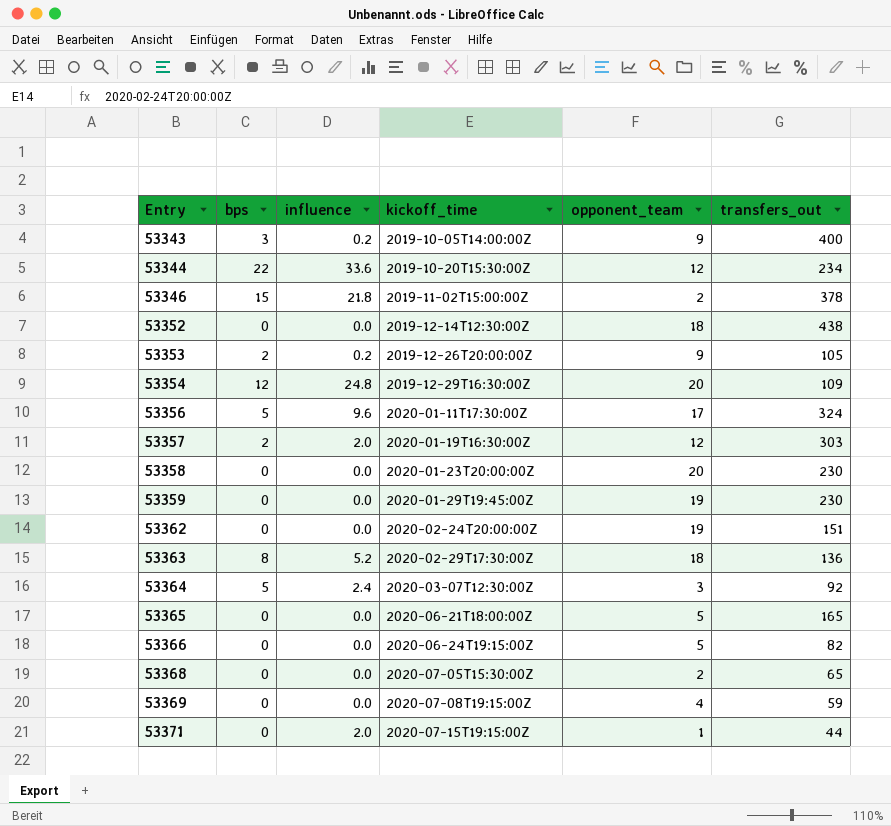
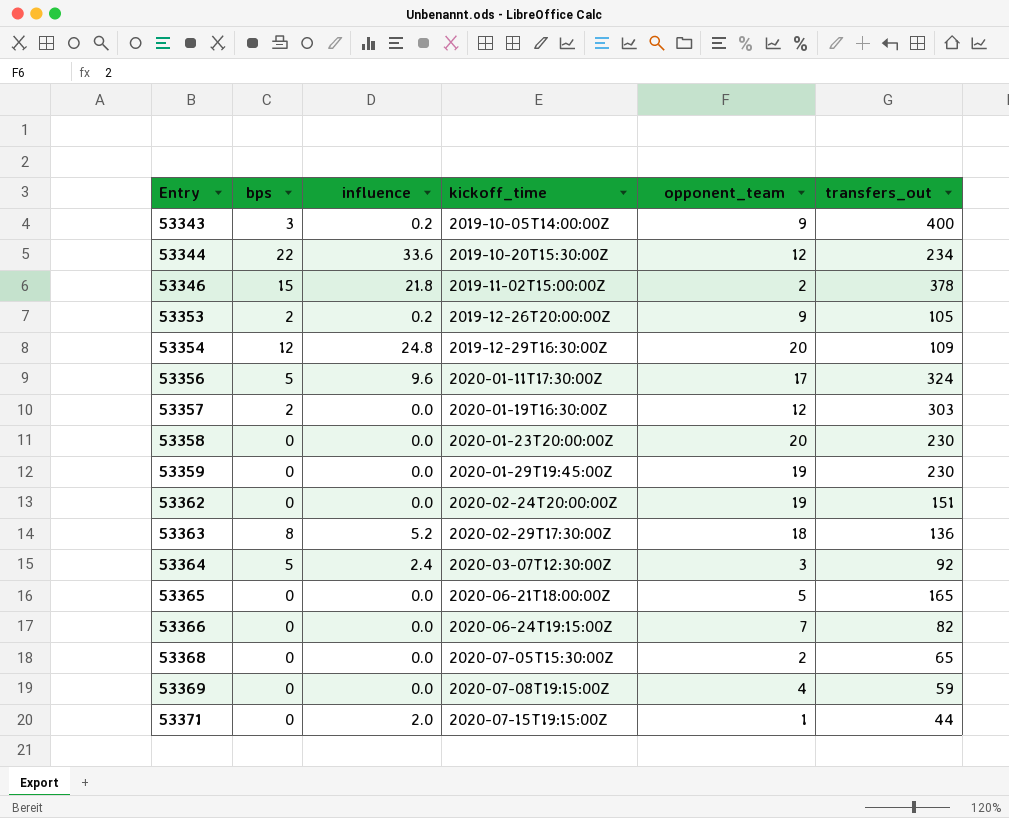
row 53352: 0 | 0.0 | 2019-12-14T12:30:00Z | 18 | 438 -> none
53357 | influence: 2.0 -> 0.0
53366 | opponent_team: 5 -> 7

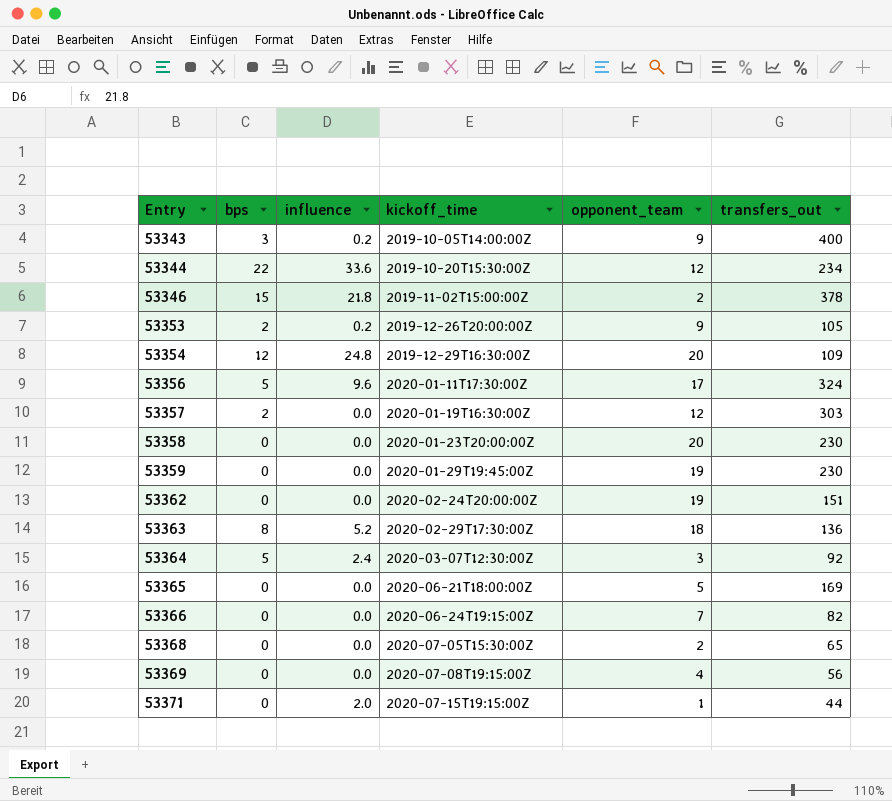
53365 | transfers_out: 165 -> 169
53369 | transfers_out: 59 -> 56

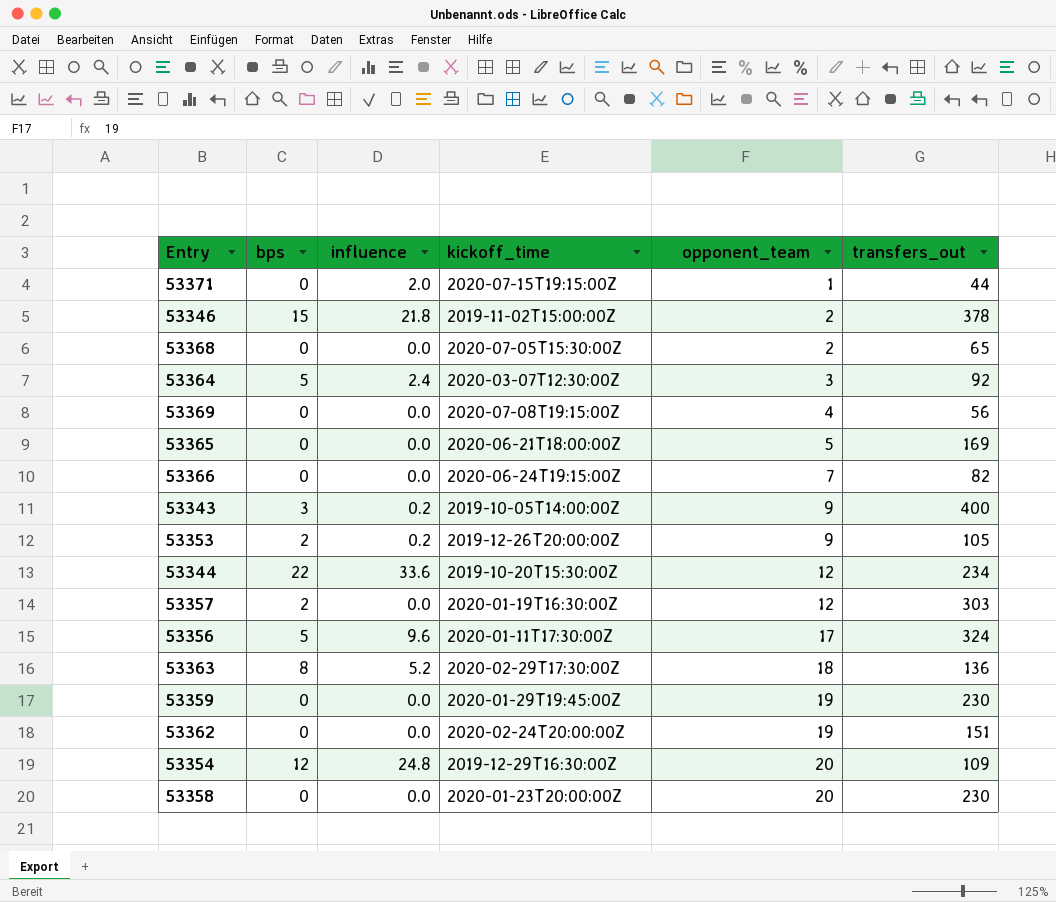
row order: Entry ascending -> opponent_team ascending

